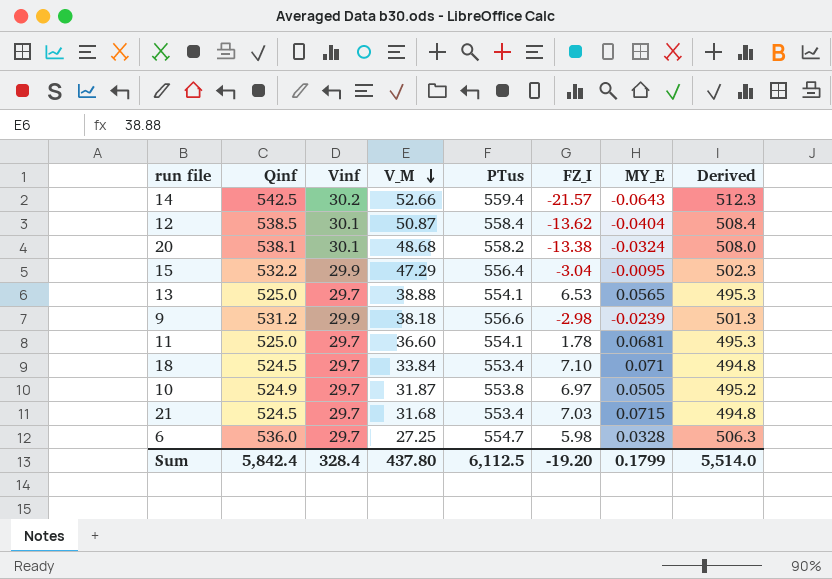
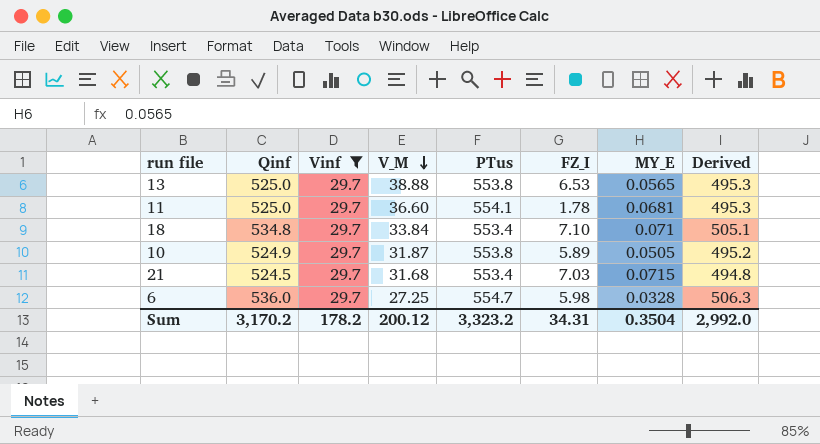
filter: none -> Vinf = 29.7
13 | PTus: 554.1 -> 553.8
18 | Qinf: 524.5 -> 534.8
18 | Derived: 494.8 -> 505.1
10 | FZ_I: 6.97 -> 5.89
Sum | Qinf: 5,842.4 -> 3,170.2
Sum | Vinf: 328.4 -> 178.2
Sum | V_M: 437.80 -> 200.12
Sum | PTus: 6,112.5 -> 3,323.2
Sum | FZ_I: -19.20 -> 34.31
Sum | MY_E: 0.1799 -> 0.3504
Sum | Derived: 5,514.0 -> 2,992.0

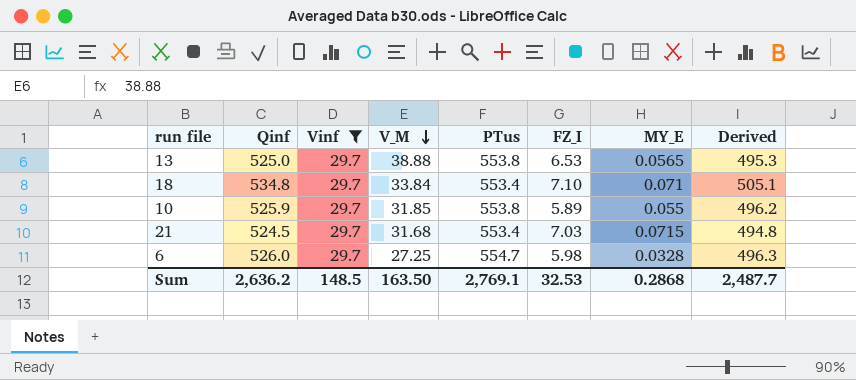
row 11: 525.0 | 29.7 | 36.60 | 554.1 | 1.78 | 0.0681 | 495.3 -> none
10 | Qinf: 524.9 -> 525.9
10 | V_M: 31.87 -> 31.85
10 | MY_E: 0.0505 -> 0.055
10 | Derived: 495.2 -> 496.2
6 | Qinf: 536.0 -> 526.0
6 | Derived: 506.3 -> 496.3
Sum | Qinf: 3,170.2 -> 2,636.2
Sum | Vinf: 178.2 -> 148.5
Sum | V_M: 200.12 -> 163.50
Sum | PTus: 3,323.2 -> 2,769.1
Sum | FZ_I: 34.31 -> 32.53
Sum | MY_E: 0.3504 -> 0.2868
Sum | Derived: 2,992.0 -> 2,487.7

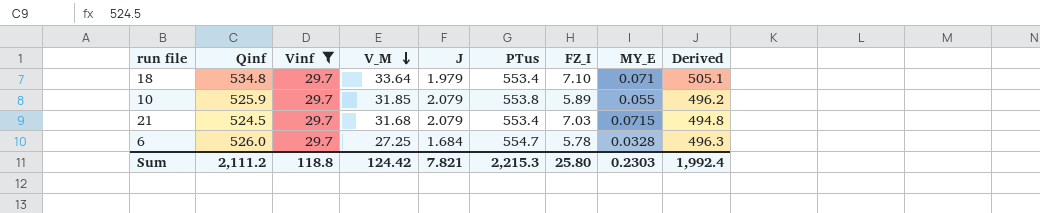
column J | position: none -> 5
row 13: 525.0 | 29.7 | 38.88 | 553.8 | 6.53 | 0.0565 | 495.3 -> none
18 | V_M: 33.84 -> 33.64
6 | FZ_I: 5.98 -> 5.78
Sum | Qinf: 2,636.2 -> 2,111.2
Sum | Vinf: 148.5 -> 118.8
Sum | V_M: 163.50 -> 124.42
Sum | PTus: 2,769.1 -> 2,215.3
Sum | FZ_I: 32.53 -> 25.80
Sum | MY_E: 0.2868 -> 0.2303
Sum | Derived: 2,487.7 -> 1,992.4

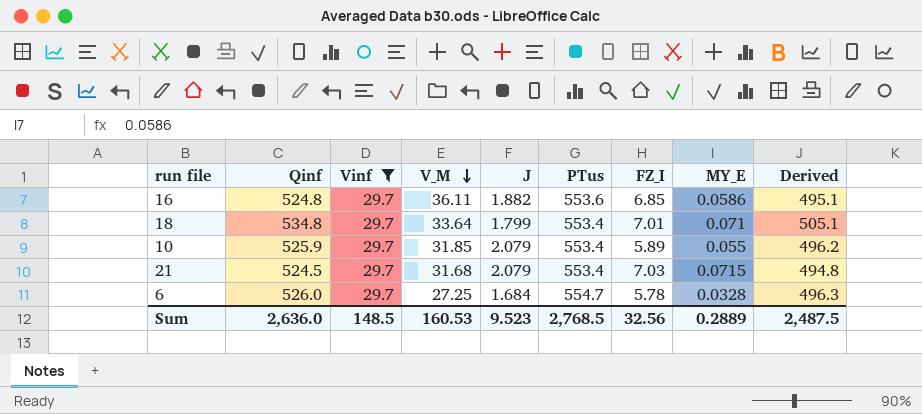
row 16: none -> 524.8 | 29.7 | 36.11 | 1.882 | 553.6 | 6.85 | 0.0586 | 495.1
18 | J: 1.979 -> 1.799
18 | FZ_I: 7.10 -> 7.01
10 | PTus: 553.8 -> 553.4
Sum | Qinf: 2,111.2 -> 2,636.0
Sum | Vinf: 118.8 -> 148.5
Sum | V_M: 124.42 -> 160.53
Sum | J: 7.821 -> 9.523
Sum | PTus: 2,215.3 -> 2,768.5
Sum | FZ_I: 25.80 -> 32.56
Sum | MY_E: 0.2303 -> 0.2889
Sum | Derived: 1,992.4 -> 2,487.5

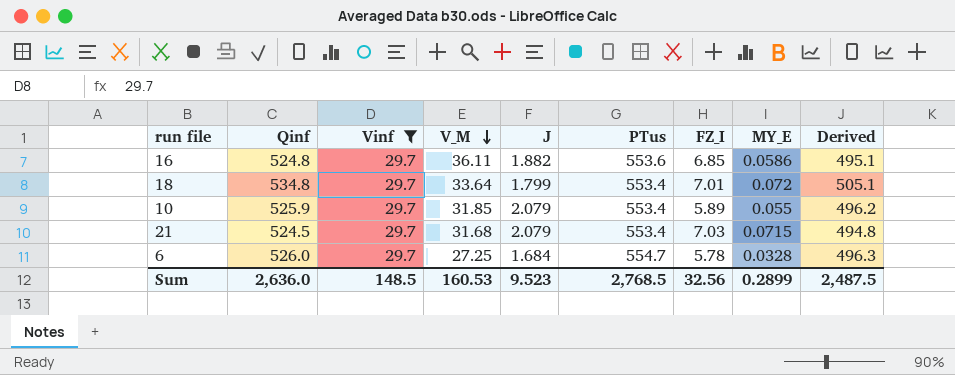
18 | MY_E: 0.071 -> 0.072
Sum | MY_E: 0.2889 -> 0.2899

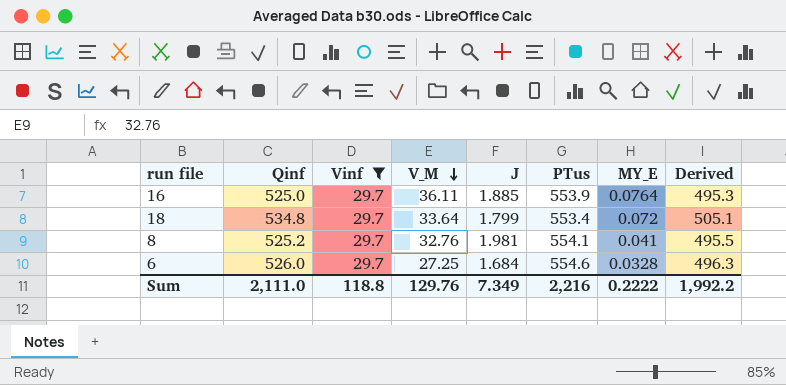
column FZ_I | position: 7 -> none
row 10: 525.9 | 29.7 | 31.85 | 2.079 | 553.4 | 5.89 | 0.055 | 496.2 -> none
row 21: 524.5 | 29.7 | 31.68 | 2.079 | 553.4 | 7.03 | 0.0715 | 494.8 -> none
16 | Qinf: 524.8 -> 525.0
16 | J: 1.882 -> 1.885
16 | PTus: 553.6 -> 553.9
16 | MY_E: 0.0586 -> 0.0764
16 | Derived: 495.1 -> 495.3
row 8: none -> 525.2 | 29.7 | 32.76 | 1.981 | 554.1 | 0.041 | 495.5
6 | PTus: 554.7 -> 554.6
Sum | Qinf: 2,636.0 -> 2,111.0
Sum | Vinf: 148.5 -> 118.8
Sum | V_M: 160.53 -> 129.76
Sum | J: 9.523 -> 7.349
Sum | PTus: 2,768.5 -> 2,216
Sum | MY_E: 0.2899 -> 0.2222
Sum | Derived: 2,487.5 -> 1,992.2

